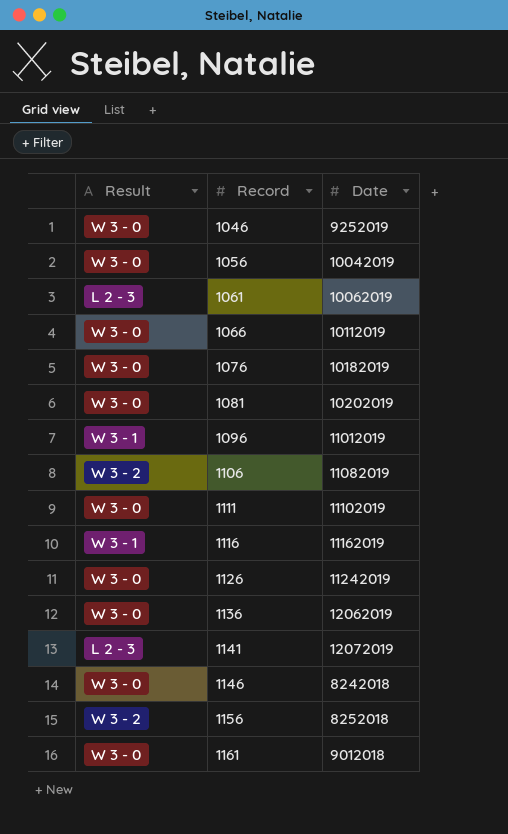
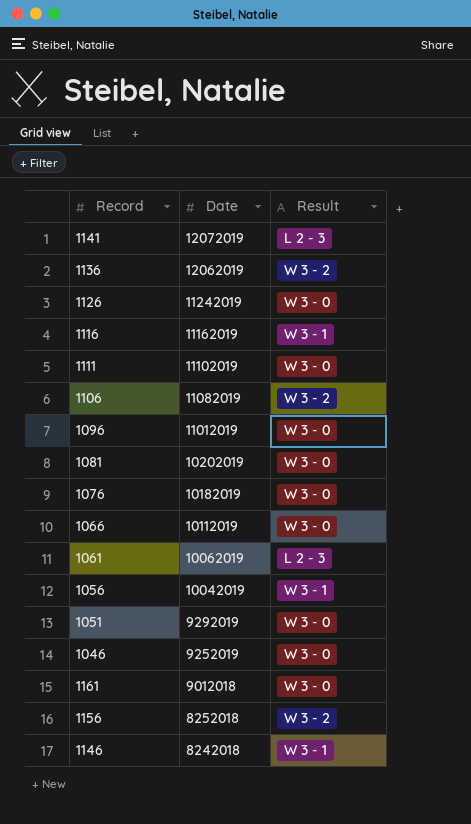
row order: Record ascending -> Date descending
column Result | position: 1 -> 3
1136 | Result: W 3 - 0 -> W 3 - 2
1096 | Result: W 3 - 1 -> W 3 - 0
1056 | Result: W 3 - 0 -> W 3 - 1
row 1051: none -> 9292019 | W 3 - 0
1146 | Result: W 3 - 0 -> W 3 - 1

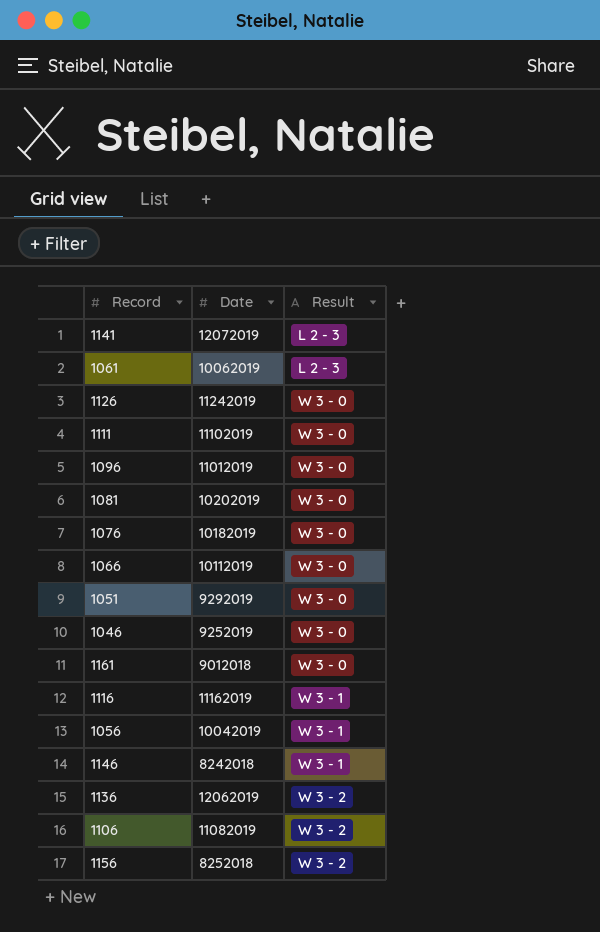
row order: Date descending -> Result ascending

